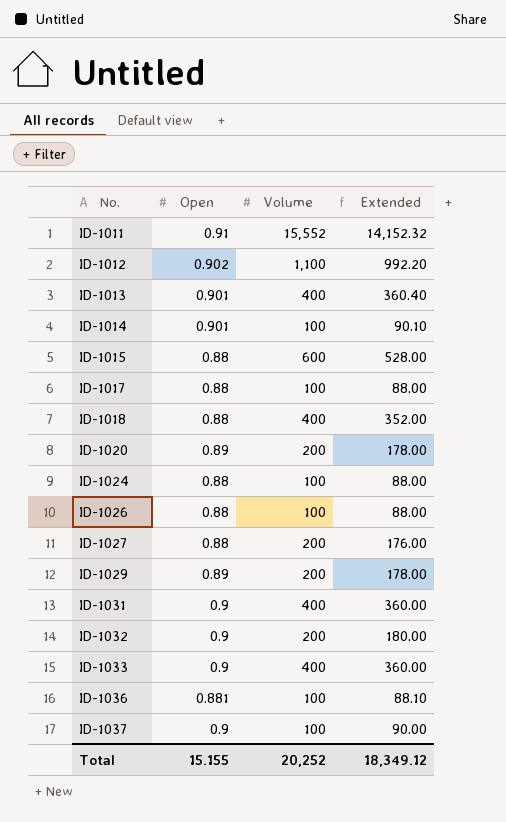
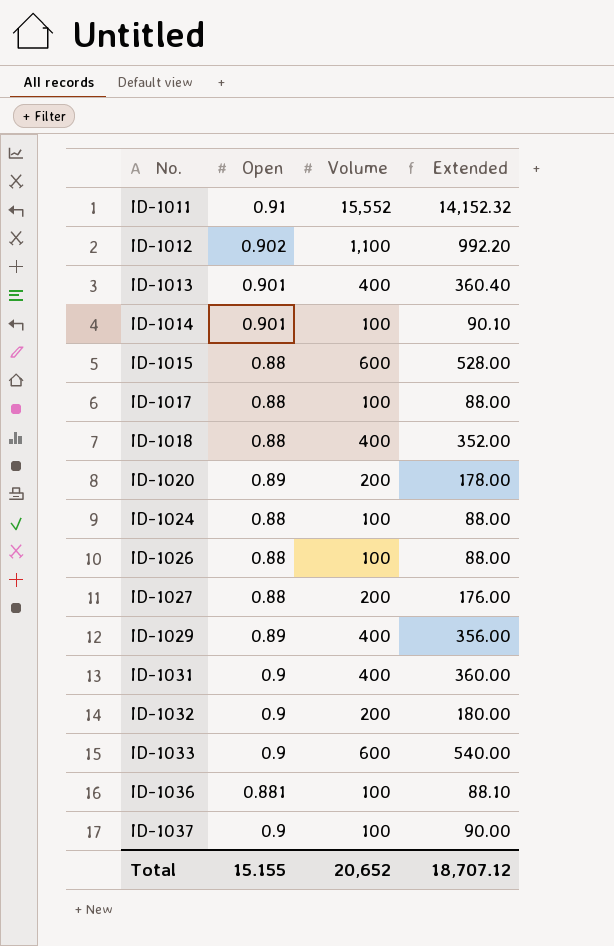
ID-1029 | Volume: 200 -> 400
ID-1029 | Extended: 178.00 -> 356.00
ID-1033 | Volume: 400 -> 600
ID-1033 | Extended: 360.00 -> 540.00
Total | Volume: 20,252 -> 20,652
Total | Extended: 18,349.12 -> 18,707.12

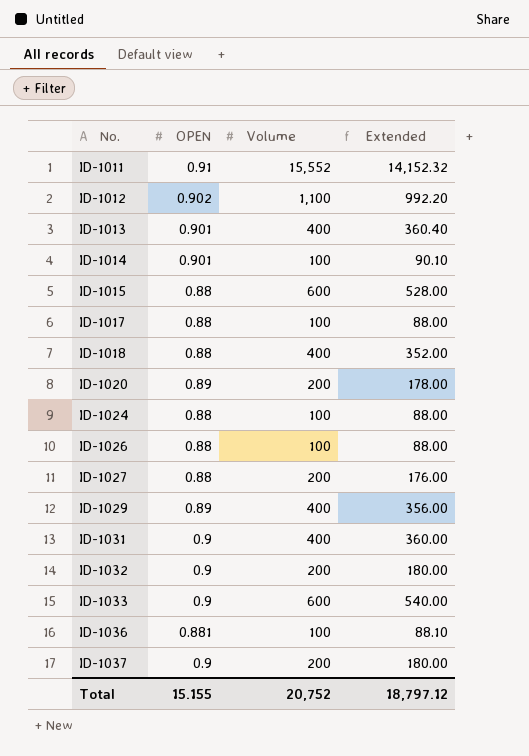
column name: Open -> OPEN
ID-1037 | Volume: 100 -> 200
ID-1037 | Extended: 90.00 -> 180.00
Total | Volume: 20,652 -> 20,752
Total | Extended: 18,707.12 -> 18,797.12

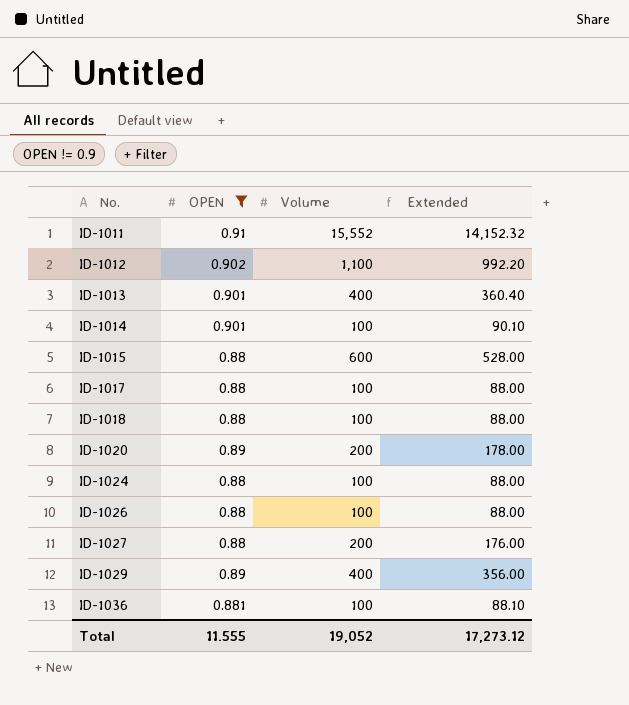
filter: none -> OPEN != 0.9
ID-1018 | Volume: 400 -> 100
ID-1018 | Extended: 352.00 -> 88.00
Total | OPEN: 15.155 -> 11.555
Total | Volume: 20,752 -> 19,052
Total | Extended: 18,797.12 -> 17,273.12

